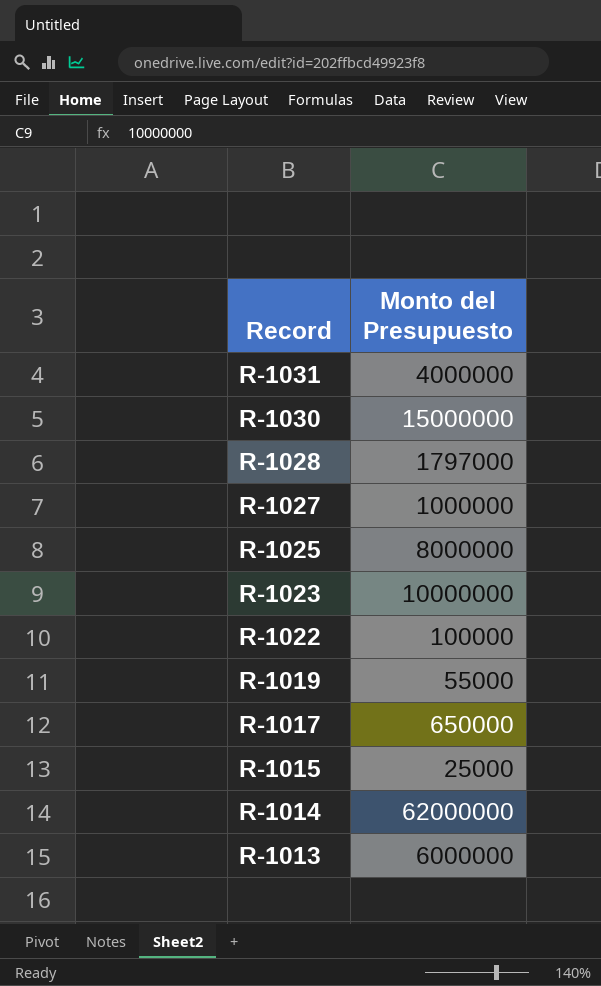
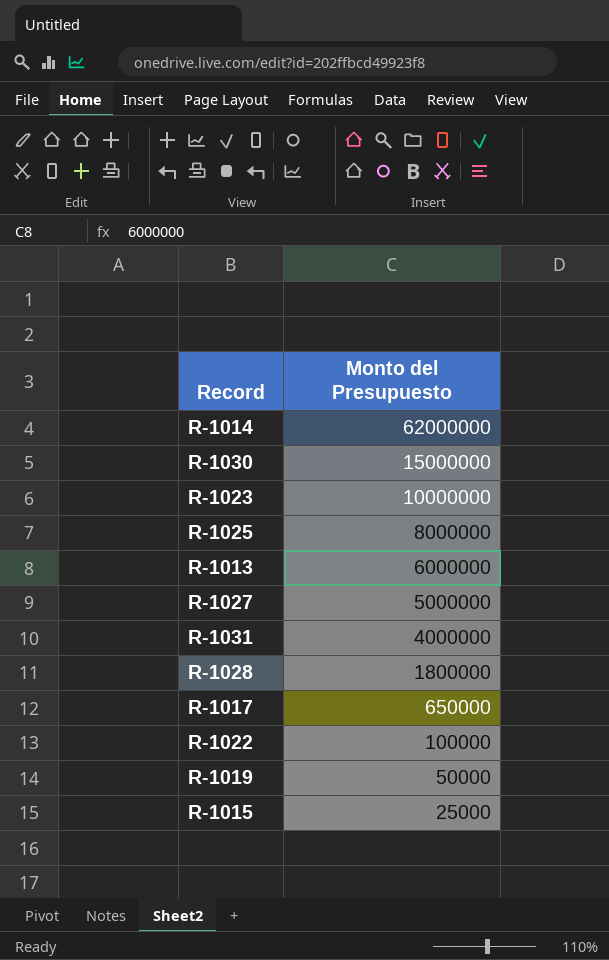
row order: Record descending -> Monto del Presupuesto descending
R-1027 | Monto del Presupuesto: 1000000 -> 5000000
R-1028 | Monto del Presupuesto: 1797000 -> 1800000
R-1019 | Monto del Presupuesto: 55000 -> 50000

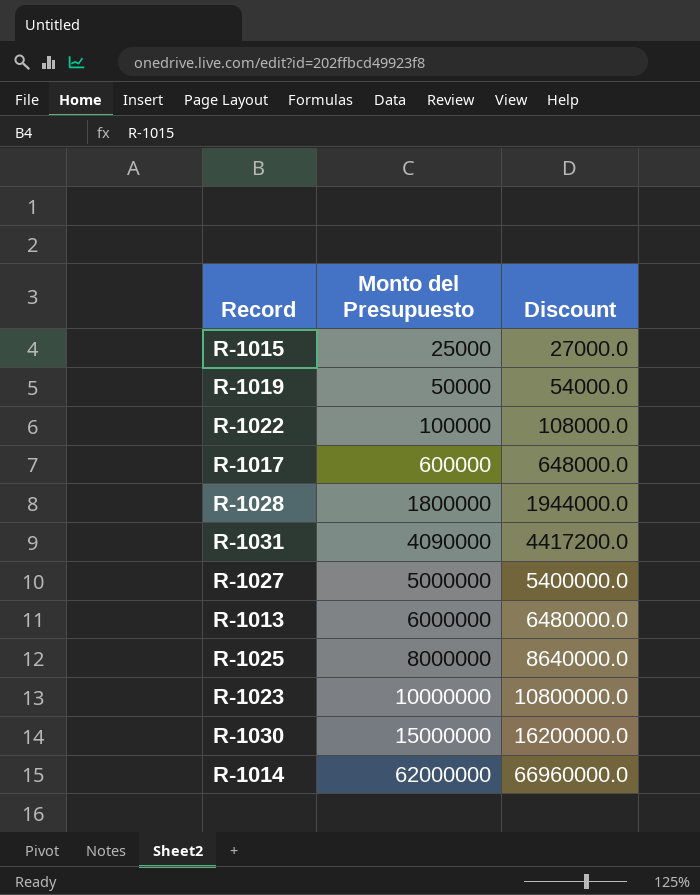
row order: Monto del Presupuesto descending -> Monto del Presupuesto ascending
column Discount | formula: none -> [Monto del Presupuesto] * 1.08
R-1017 | Monto del Presupuesto: 650000 -> 600000
R-1031 | Monto del Presupuesto: 4000000 -> 4090000

